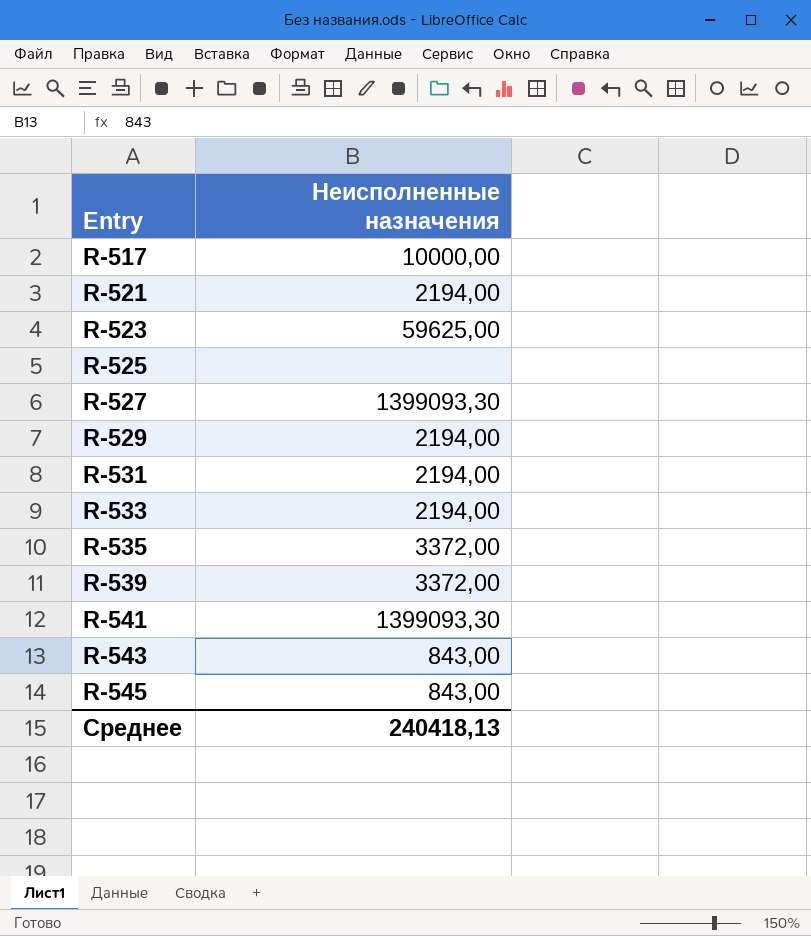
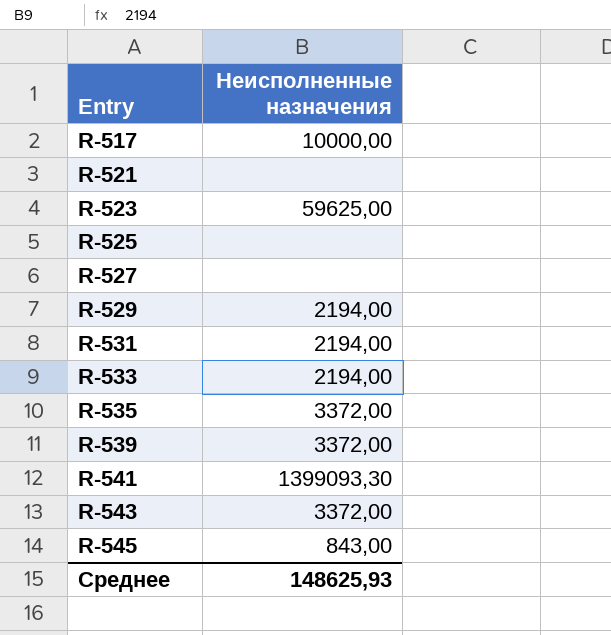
R-521 | Неисполненные назначения: 2194,00 -> none
R-527 | Неисполненные назначения: 1399093,30 -> none
R-543 | Неисполненные назначения: 843,00 -> 3372,00
Среднее | Неисполненные назначения: 240418,13 -> 148625,93

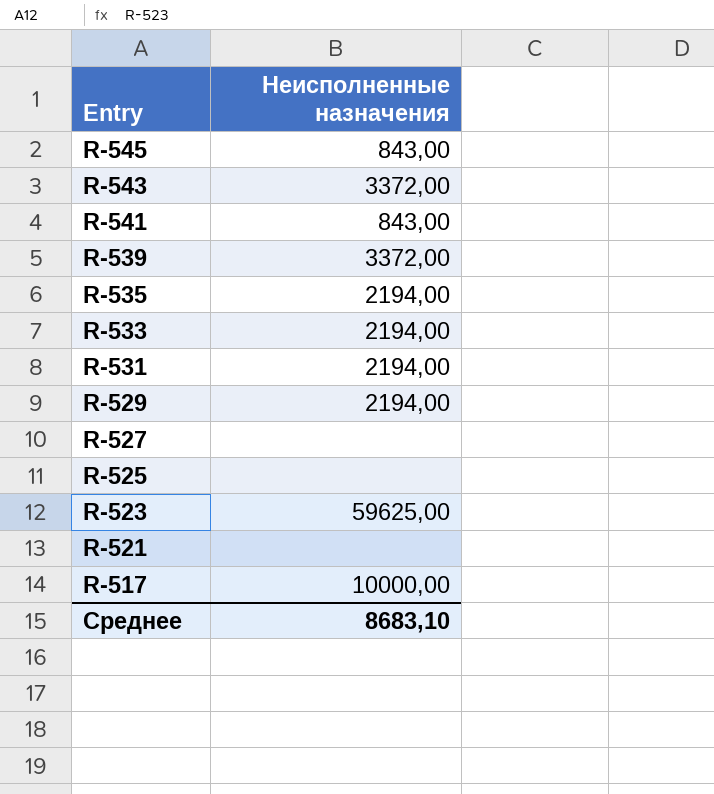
row order: Entry ascending -> Entry descending
R-541 | Неисполненные назначения: 1399093,30 -> 843,00
R-535 | Неисполненные назначения: 3372,00 -> 2194,00
Среднее | Неисполненные назначения: 148625,93 -> 8683,10

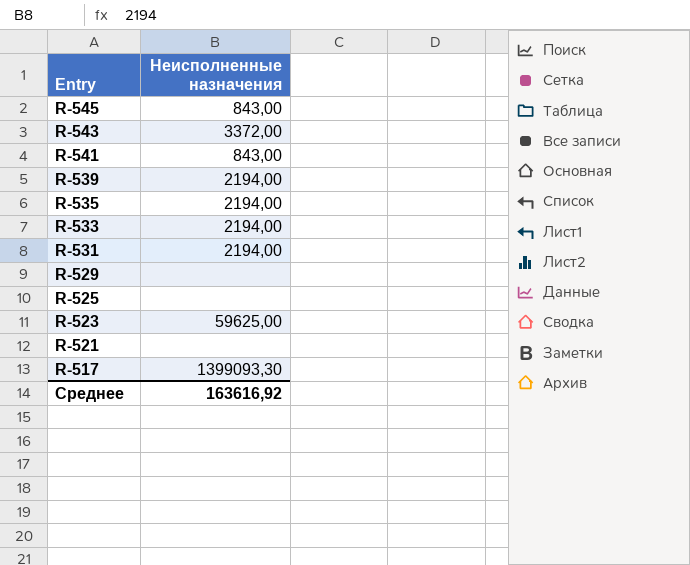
row R-527: none -> none
R-539 | Неисполненные назначения: 3372,00 -> 2194,00
R-529 | Неисполненные назначения: 2194,00 -> none
R-517 | Неисполненные назначения: 10000,00 -> 1399093,30
Среднее | Неисполненные назначения: 8683,10 -> 163616,92

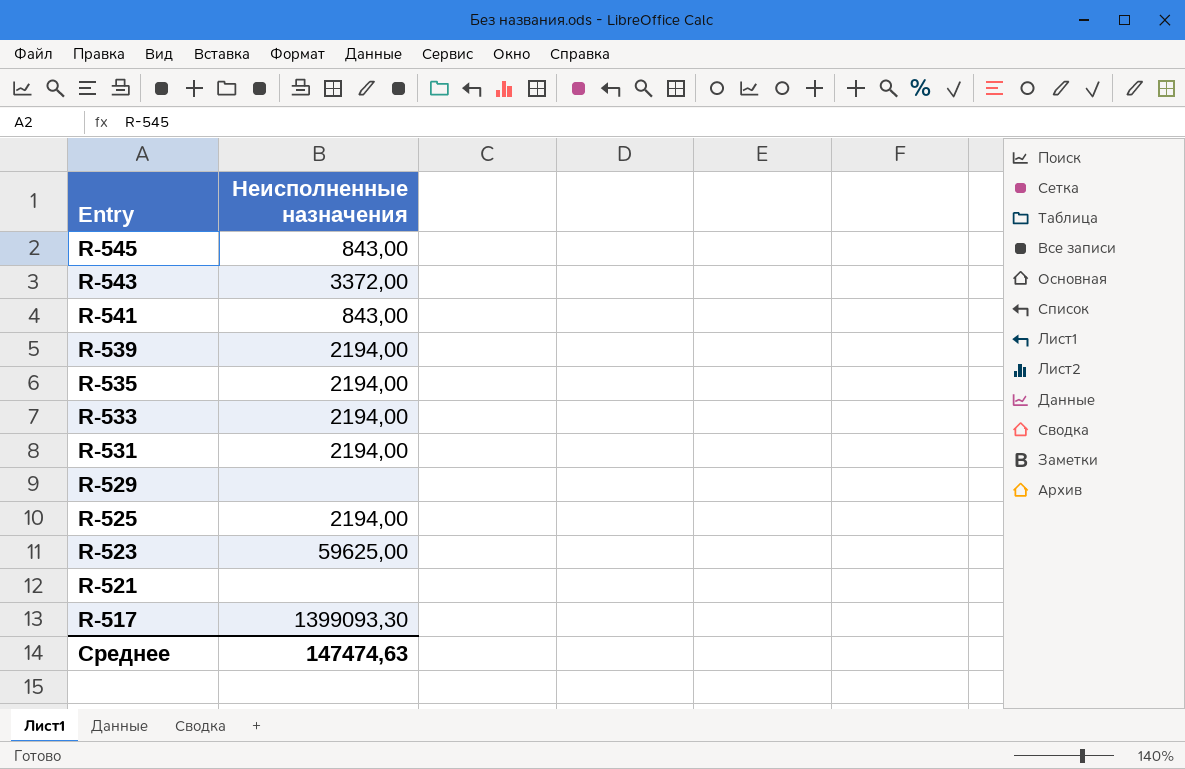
R-525 | Неисполненные назначения: none -> 2194,00
Среднее | Неисполненные назначения: 163616,92 -> 147474,63

